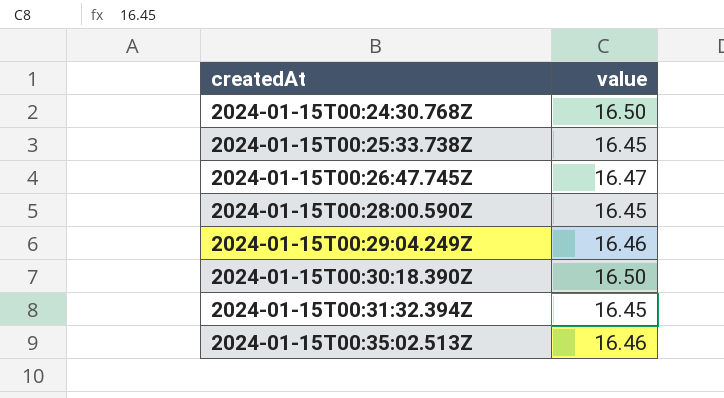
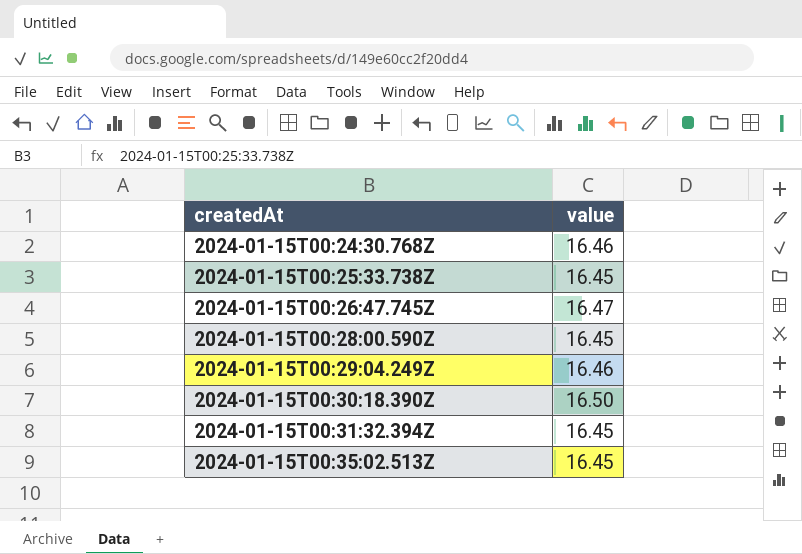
2024-01-15T00:24:30.768Z | value: 16.50 -> 16.46
2024-01-15T00:35:02.513Z | value: 16.46 -> 16.45

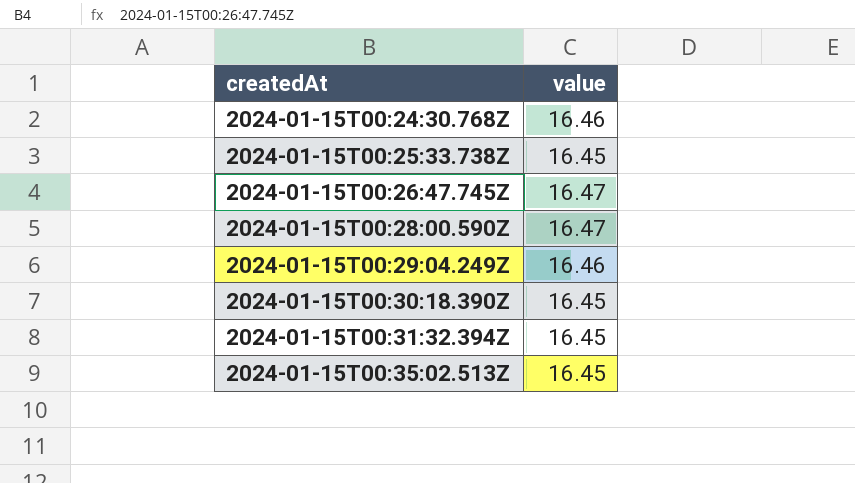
2024-01-15T00:28:00.590Z | value: 16.45 -> 16.47
2024-01-15T00:30:18.390Z | value: 16.50 -> 16.45

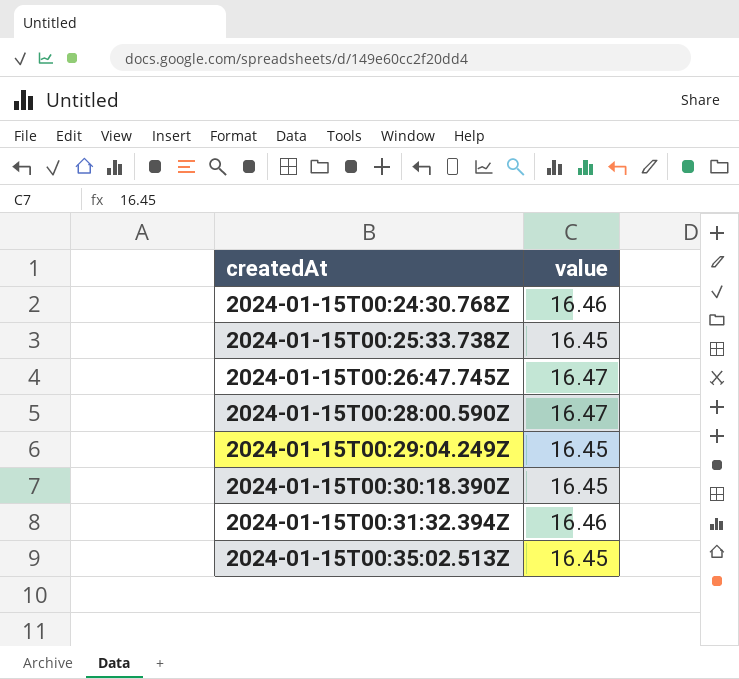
2024-01-15T00:29:04.249Z | value: 16.46 -> 16.45
2024-01-15T00:31:32.394Z | value: 16.45 -> 16.46

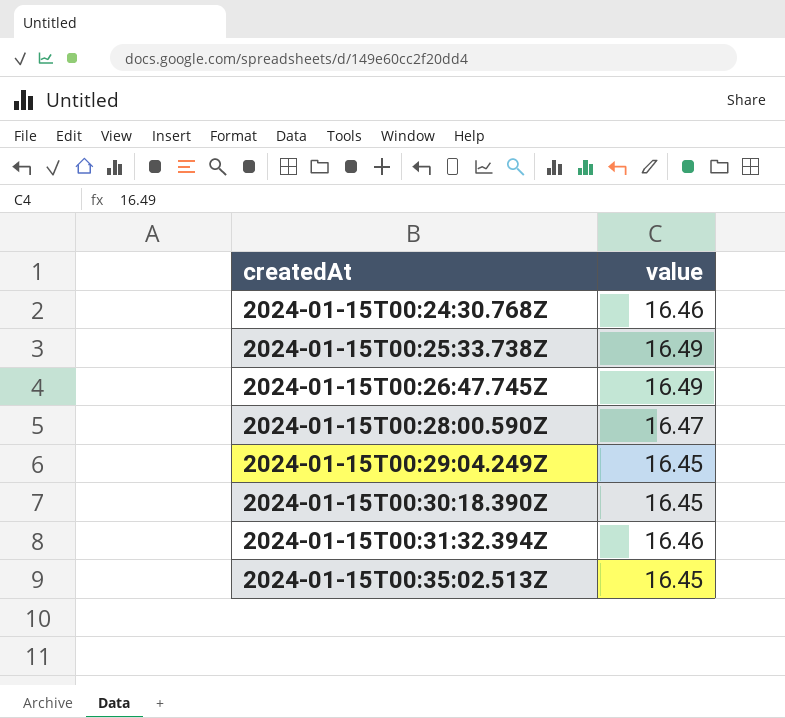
2024-01-15T00:25:33.738Z | value: 16.45 -> 16.49
2024-01-15T00:26:47.745Z | value: 16.47 -> 16.49

